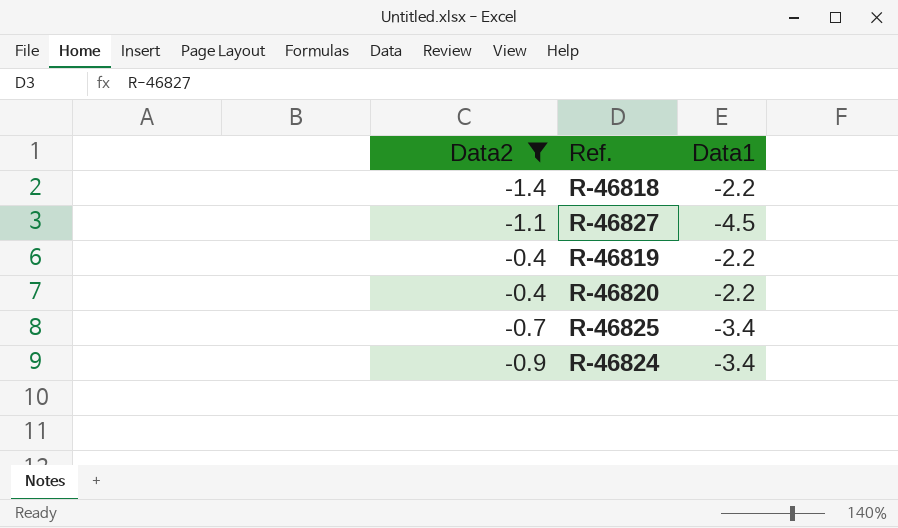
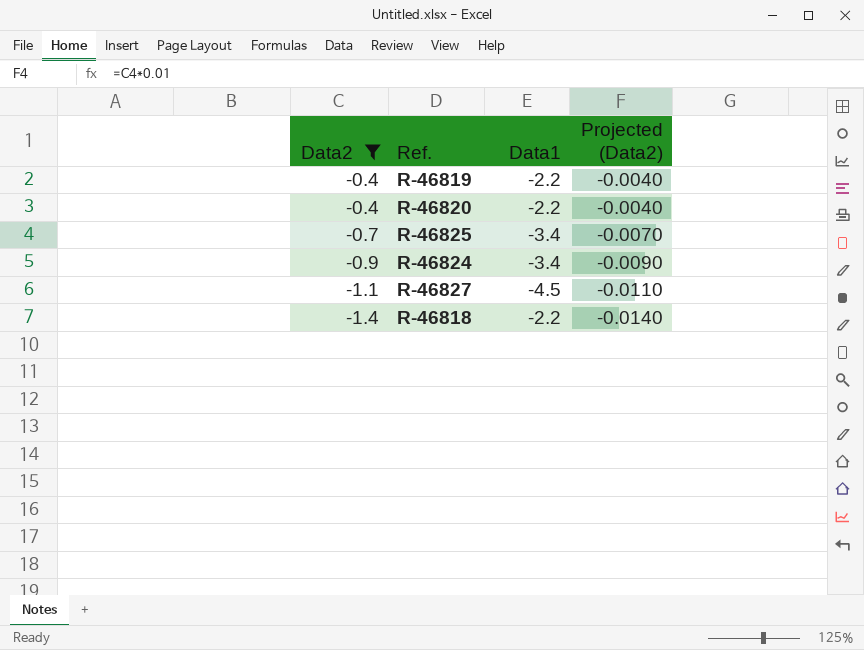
row order: none -> Data2 descending
column Projected (Data2) | formula: none -> [Data2] * 0.01

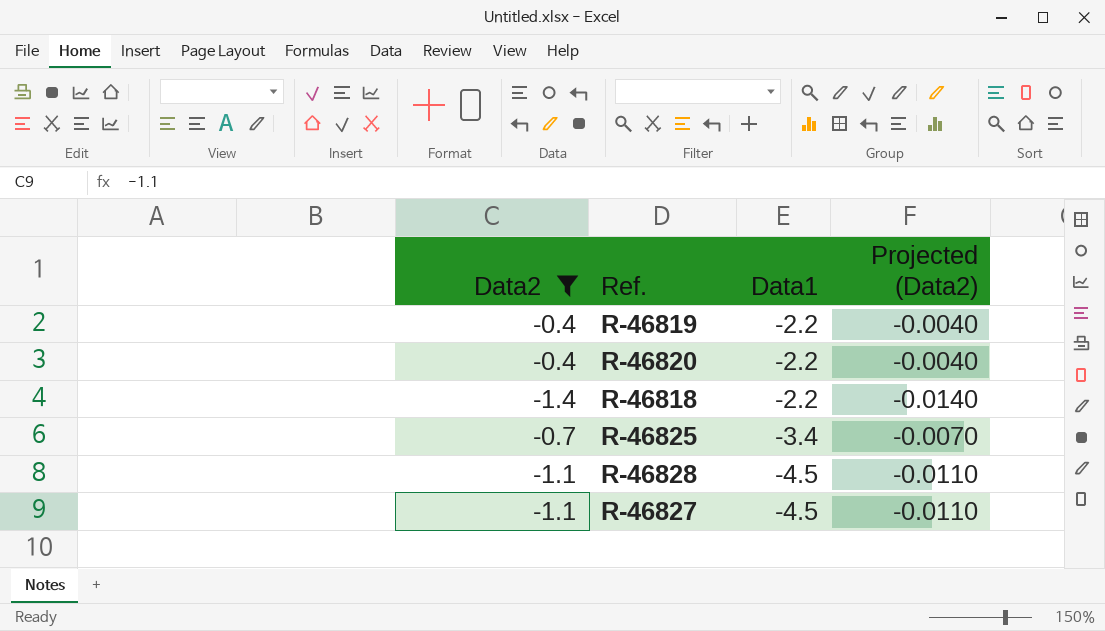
row order: Data2 descending -> Data1 descending
row R-46824: -0.9 | -3.4 | -0.0090 -> none
row R-46828: none -> -1.1 | -4.5 | -0.0110

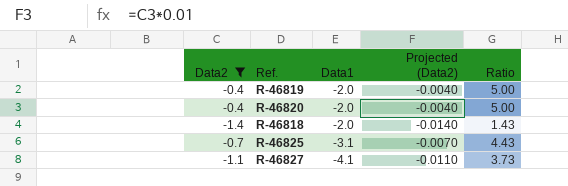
column Ratio | formula: none -> [Data1] / [Data2]
row R-46828: -1.1 | -4.5 | -0.0110 -> none
R-46819 | Data1: -2.2 -> -2.0
R-46820 | Data1: -2.2 -> -2.0
R-46818 | Data1: -2.2 -> -2.0
R-46825 | Data1: -3.4 -> -3.1
R-46827 | Data1: -4.5 -> -4.1

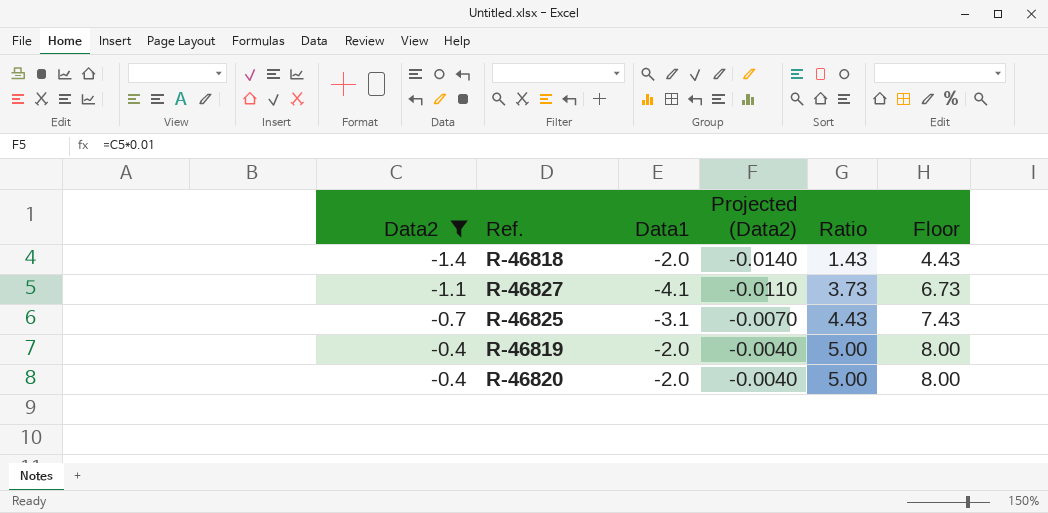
row order: Data1 descending -> Data2 ascending
column Floor | formula: none -> [Ratio] + 3

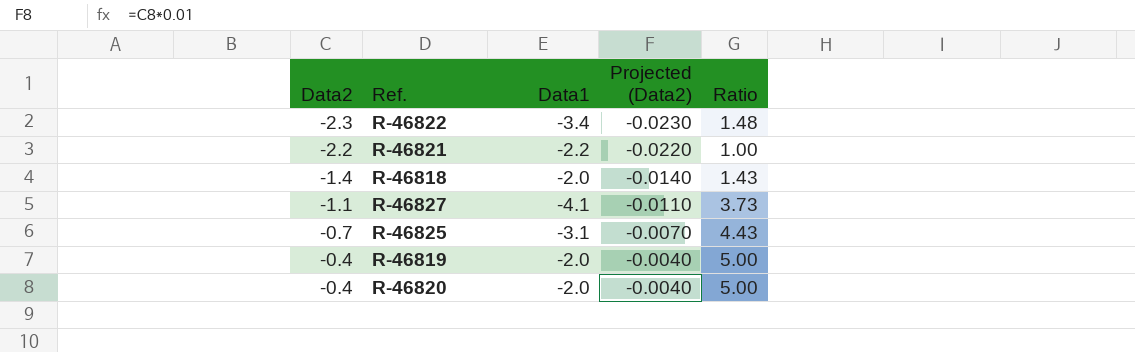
filter: Data2 >= -1.4 -> none
column Floor | formula: [Ratio] + 3 -> none

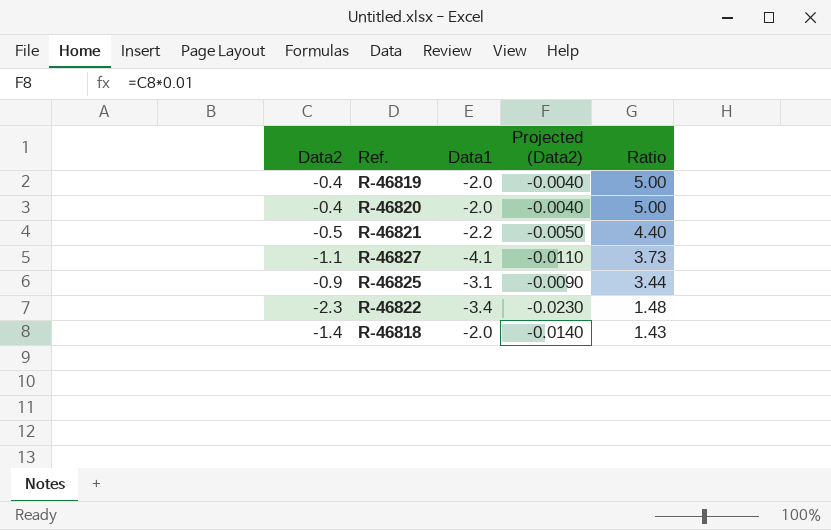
row order: Data2 ascending -> Ratio descending
R-46821 | Data2: -2.2 -> -0.5
R-46821 | Projected (Data2): -0.0220 -> -0.0050
R-46821 | Ratio: 1.00 -> 4.40
R-46825 | Data2: -0.7 -> -0.9
R-46825 | Projected (Data2): -0.0070 -> -0.0090
R-46825 | Ratio: 4.43 -> 3.44

